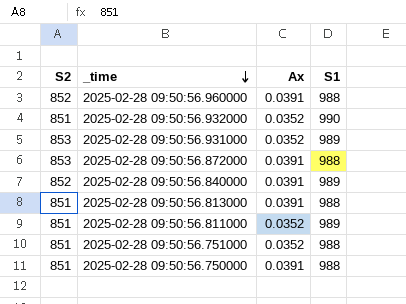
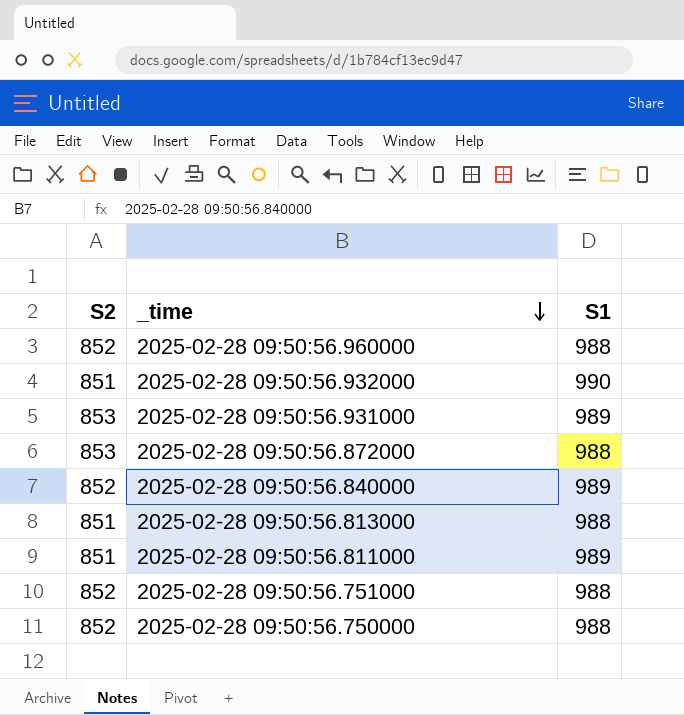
column Ax | position: 3 -> none
2025-02-28 09:50:56.751000 | S2: 851 -> 852
2025-02-28 09:50:56.750000 | S2: 851 -> 852

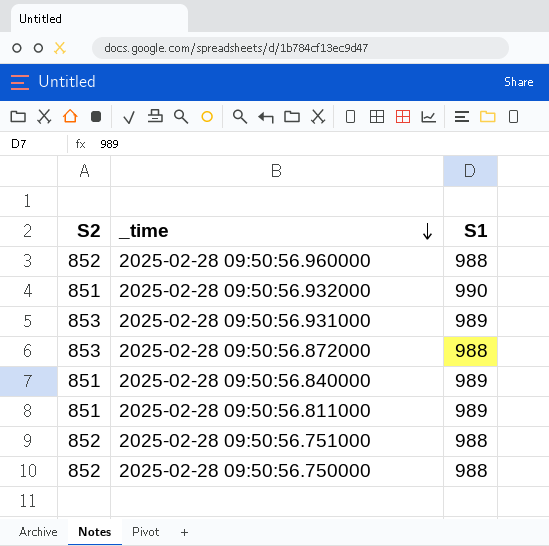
row 2025-02-28 09:50:56.813000: 851 | 988 -> none
2025-02-28 09:50:56.840000 | S2: 852 -> 851

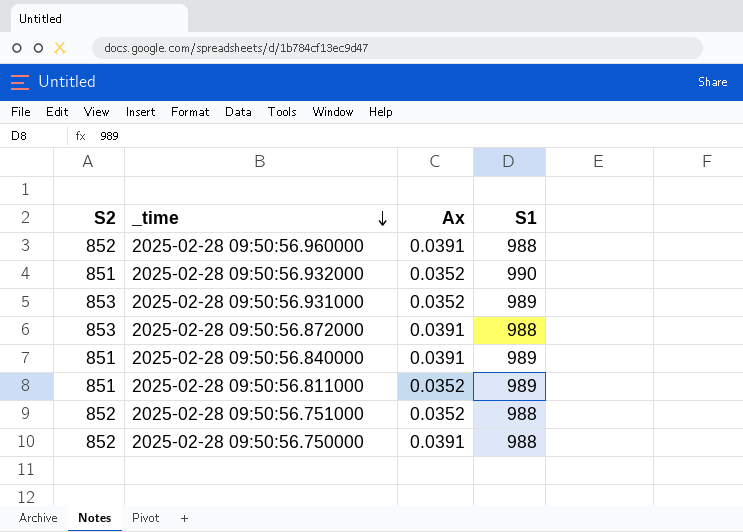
column Ax | position: none -> 3

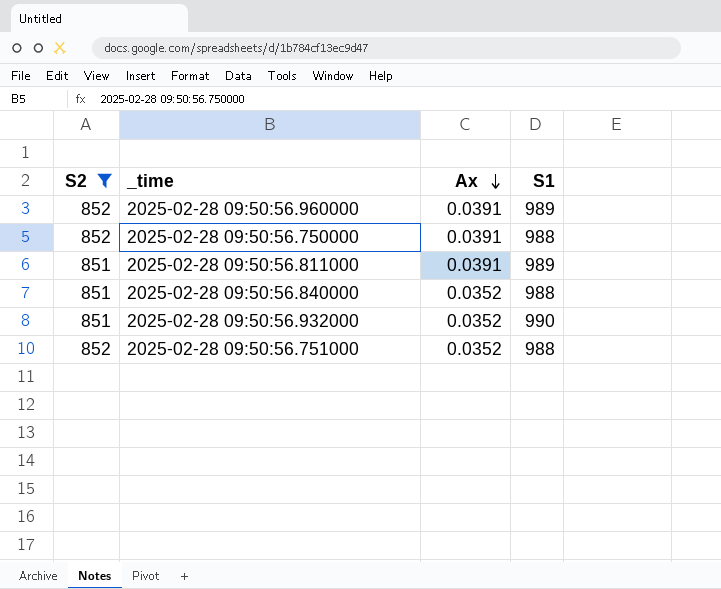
filter: none -> S2 != 853
row order: _time descending -> Ax descending
2025-02-28 09:50:56.960000 | S1: 988 -> 989
2025-02-28 09:50:56.811000 | Ax: 0.0352 -> 0.0391
2025-02-28 09:50:56.840000 | Ax: 0.0391 -> 0.0352
2025-02-28 09:50:56.840000 | S1: 989 -> 988

